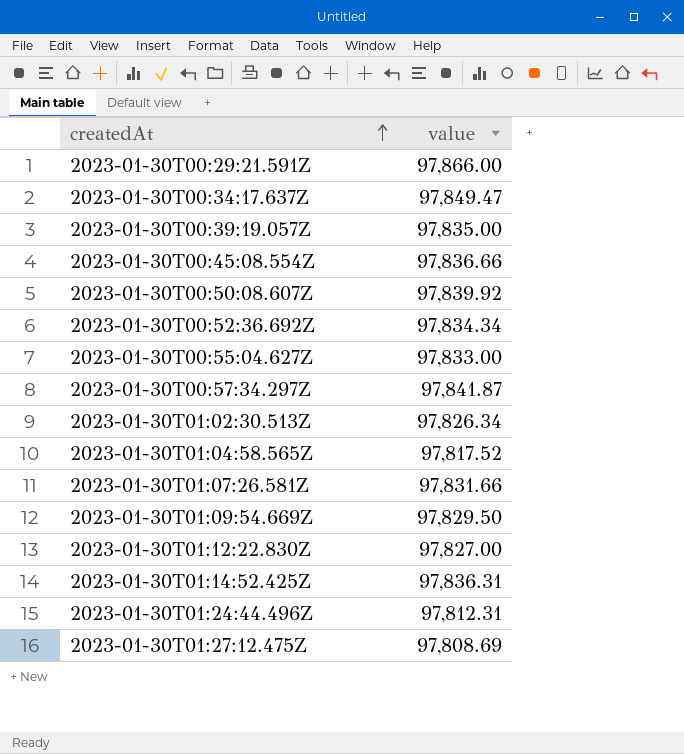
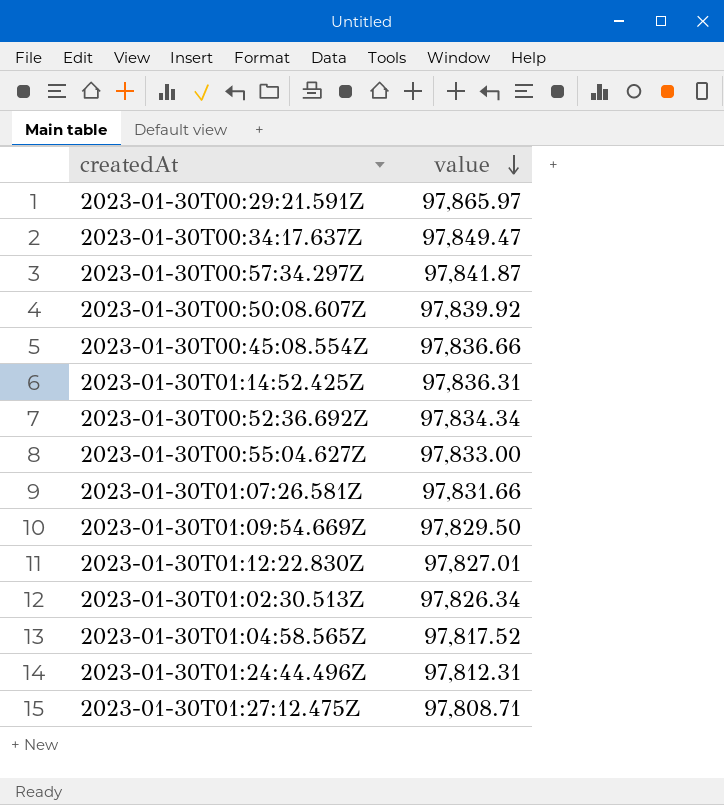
row order: createdAt ascending -> value descending
row 2023-01-30T00:39:19.057Z: 97,835.00 -> none
2023-01-30T00:29:21.591Z | value: 97,866.00 -> 97,865.97
2023-01-30T01:12:22.830Z | value: 97,827.00 -> 97,827.01
2023-01-30T01:27:12.475Z | value: 97,808.69 -> 97,808.71

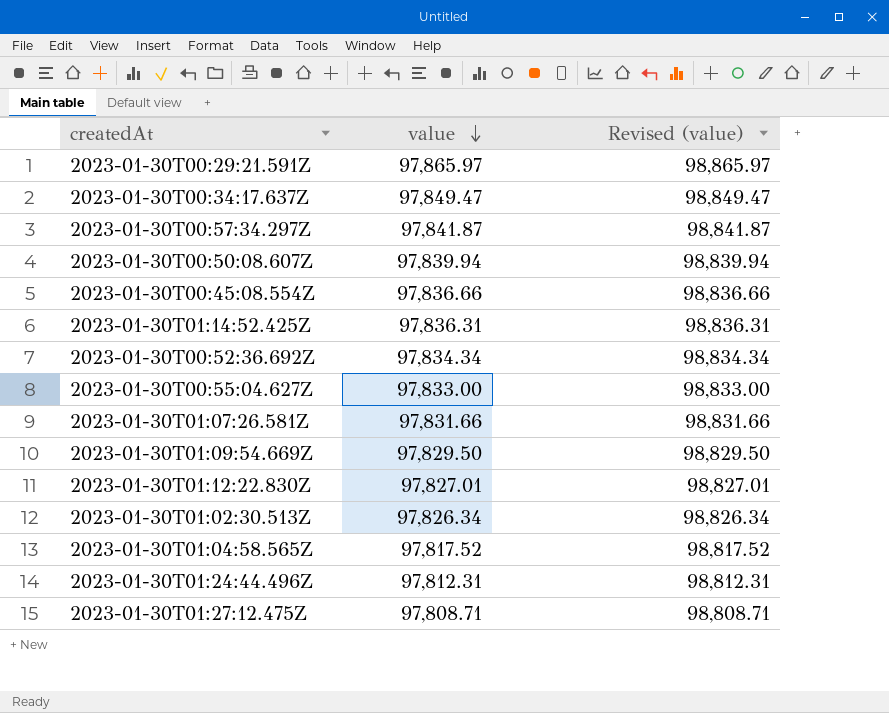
column Revised (value) | formula: none -> [value] + 1000
2023-01-30T00:50:08.607Z | value: 97,839.92 -> 97,839.94

